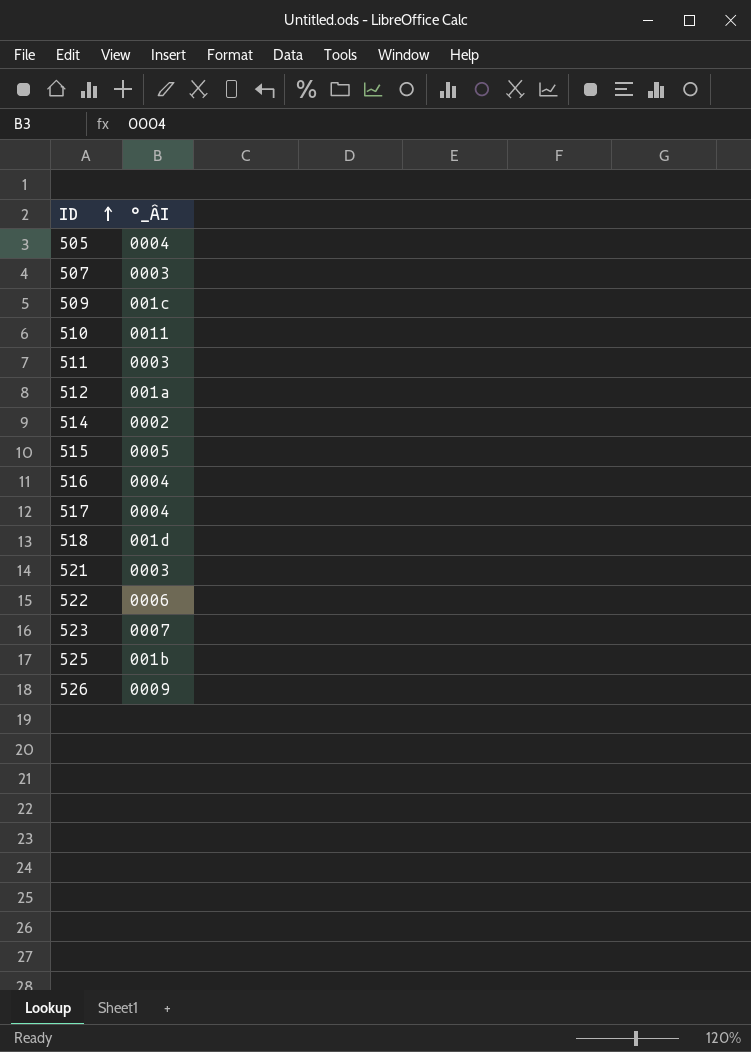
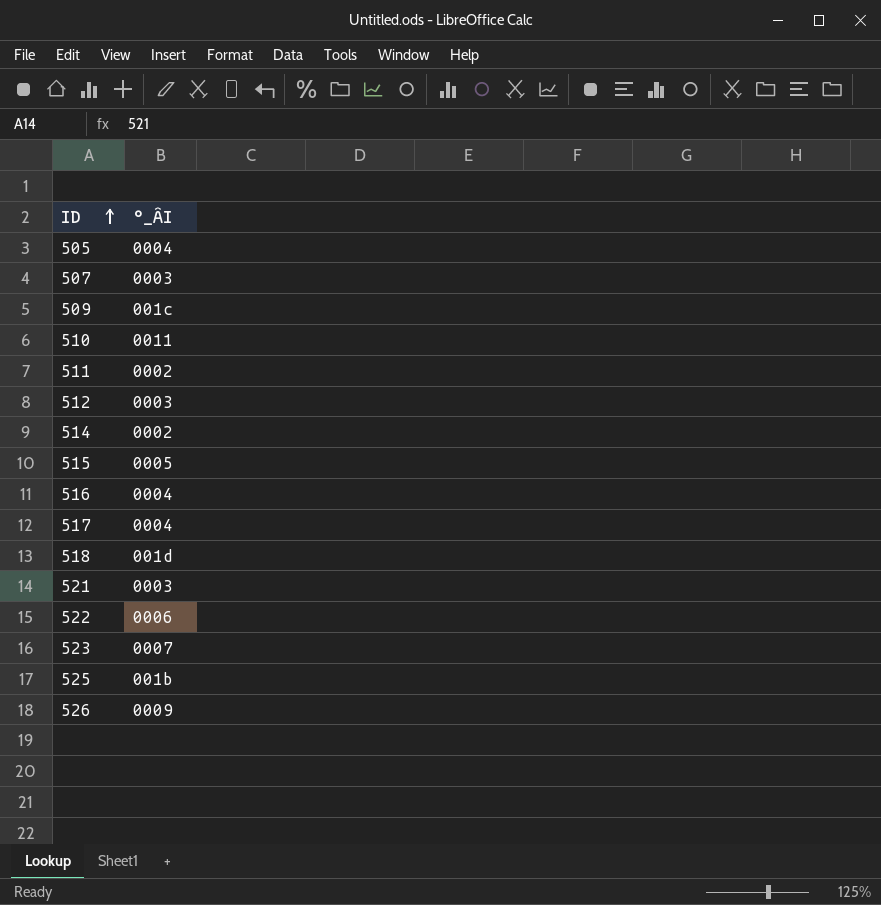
511 | °_ÂI: 0003 -> 0002
512 | °_ÂI: 001a -> 0003

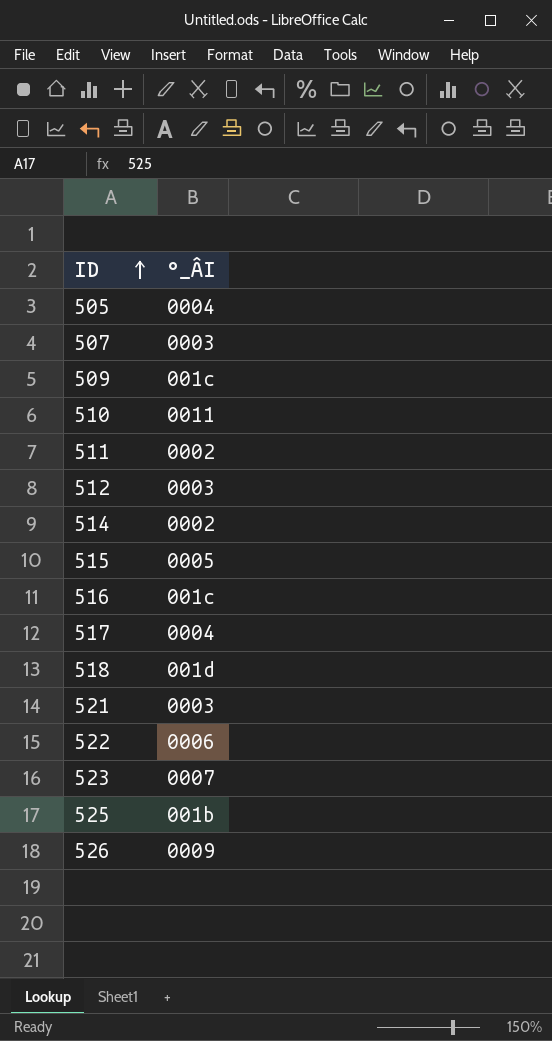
516 | °_ÂI: 0004 -> 001c

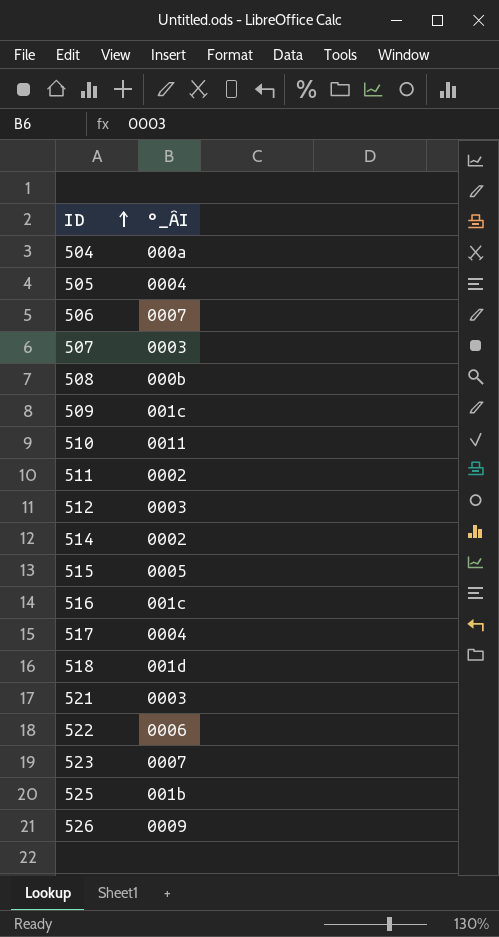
row 504: none -> 000a
row 506: none -> 0007
row 508: none -> 000b

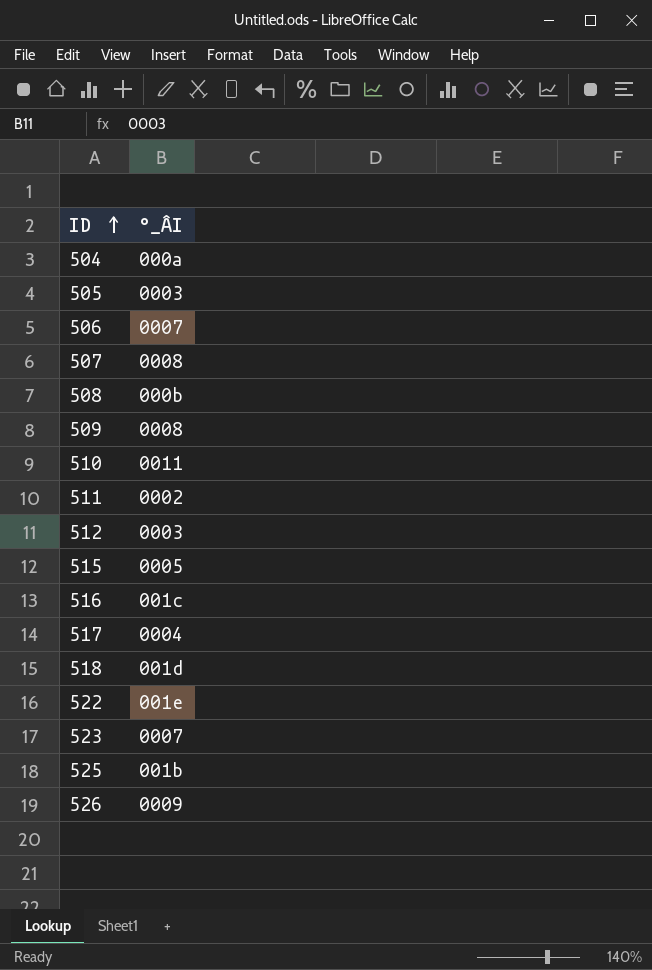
row 514: 0002 -> none
row 521: 0003 -> none
505 | °_ÂI: 0004 -> 0003
507 | °_ÂI: 0003 -> 0008
509 | °_ÂI: 001c -> 0008
522 | °_ÂI: 0006 -> 001e

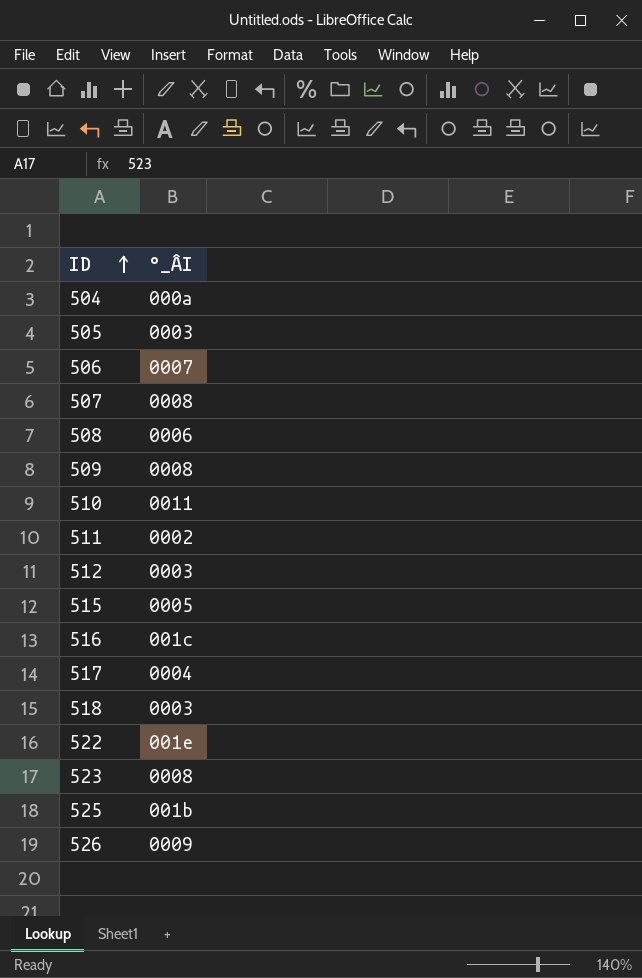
508 | °_ÂI: 000b -> 0006
518 | °_ÂI: 001d -> 0003
523 | °_ÂI: 0007 -> 0008

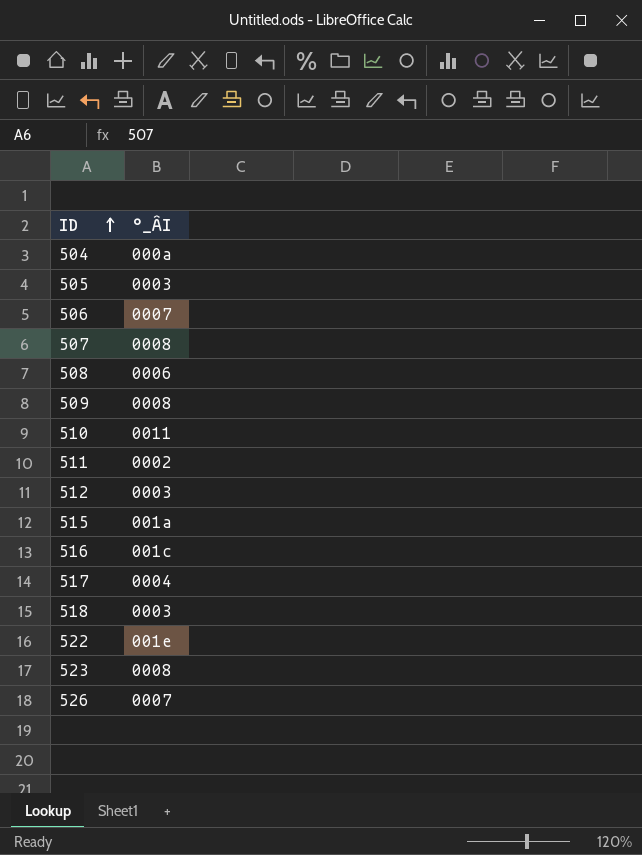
row 525: 001b -> none
515 | °_ÂI: 0005 -> 001a
526 | °_ÂI: 0009 -> 0007

